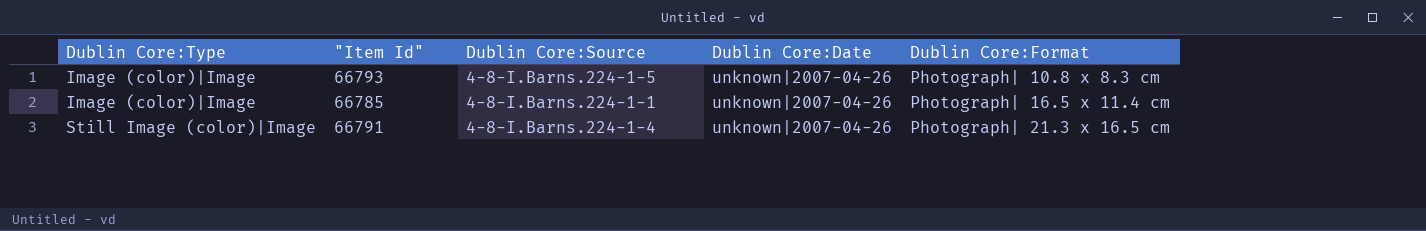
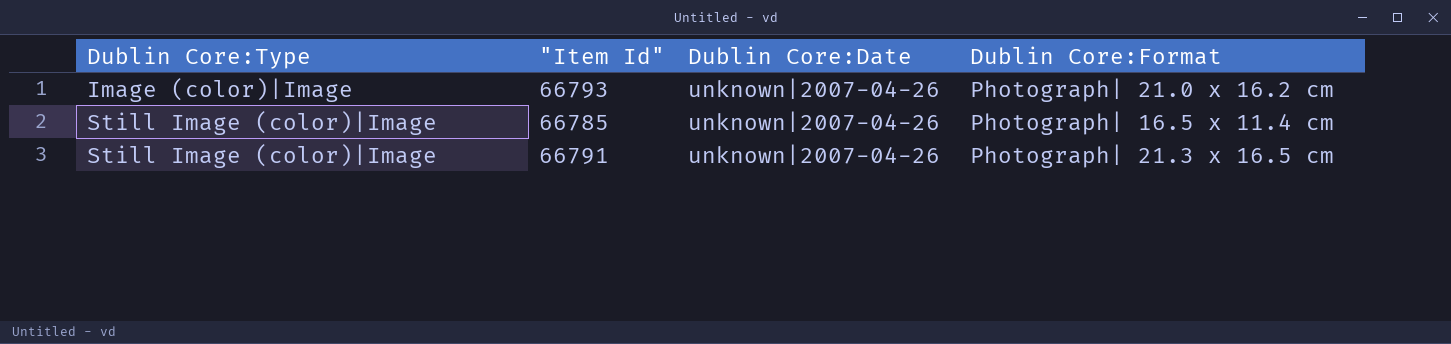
column Dublin Core:Source | position: 3 -> none
66793 | Dublin Core:Format: Photograph| 10.8 x 8.3 cm -> Photograph| 21.0 x 16.2 cm
66785 | Dublin Core:Type: Image (color)|Image -> Still Image (color)|Image

